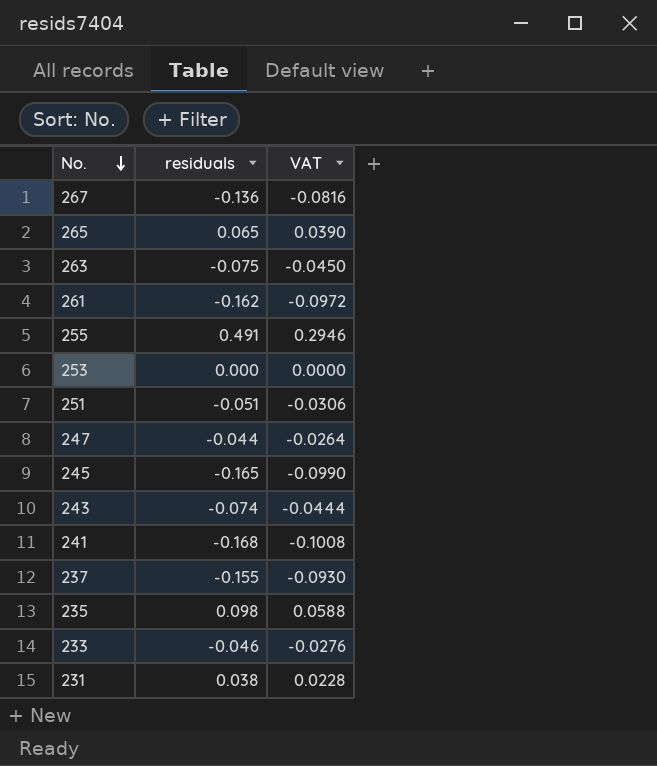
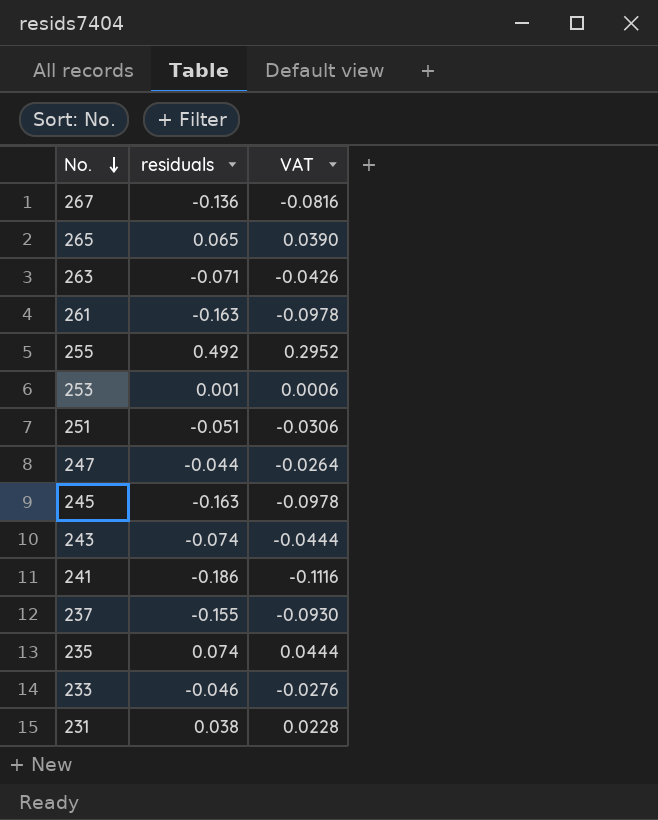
263 | residuals: -0.075 -> -0.071
263 | VAT: -0.0450 -> -0.0426
261 | residuals: -0.162 -> -0.163
261 | VAT: -0.0972 -> -0.0978
255 | residuals: 0.491 -> 0.492
255 | VAT: 0.2946 -> 0.2952
253 | residuals: 0.000 -> 0.001
253 | VAT: 0.0000 -> 0.0006
245 | residuals: -0.165 -> -0.163
245 | VAT: -0.0990 -> -0.0978
241 | residuals: -0.168 -> -0.186
241 | VAT: -0.1008 -> -0.1116
235 | residuals: 0.098 -> 0.074
235 | VAT: 0.0588 -> 0.0444

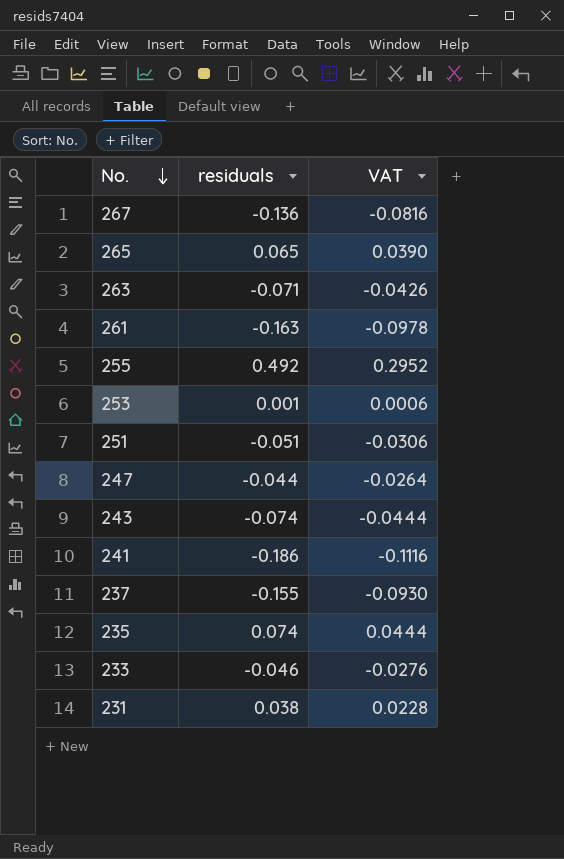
row 245: -0.163 | -0.0978 -> none

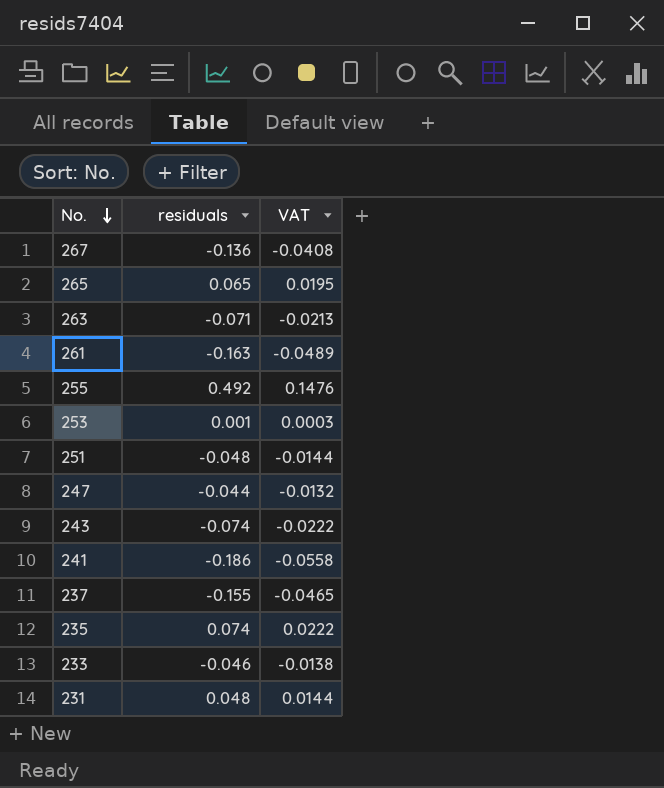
column VAT | formula: [residuals] * 0.6 -> [residuals] * 0.3
251 | residuals: -0.051 -> -0.048
231 | residuals: 0.038 -> 0.048

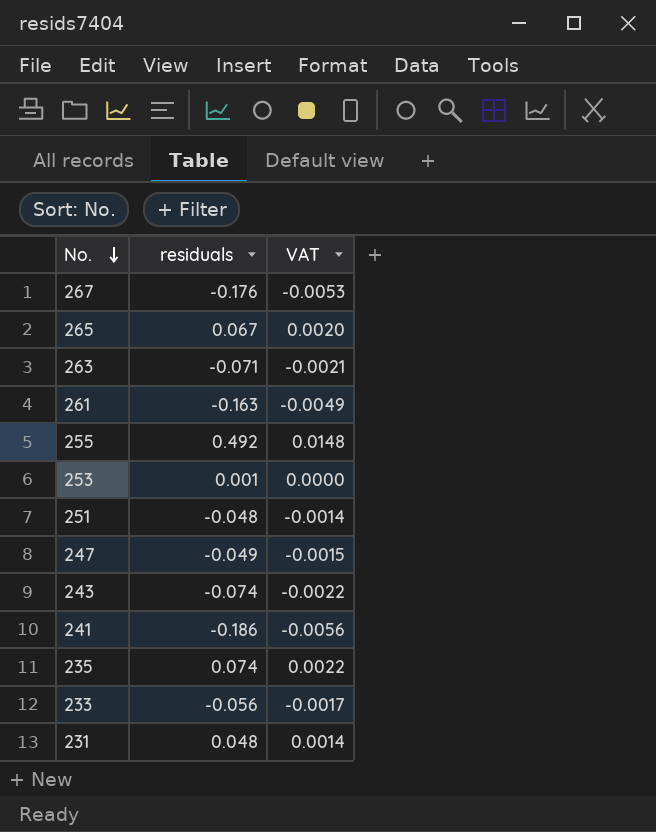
column VAT | formula: [residuals] * 0.3 -> [residuals] * 0.03
row 237: -0.155 | -0.0465 -> none
267 | residuals: -0.136 -> -0.176
265 | residuals: 0.065 -> 0.067
247 | residuals: -0.044 -> -0.049
233 | residuals: -0.046 -> -0.056

